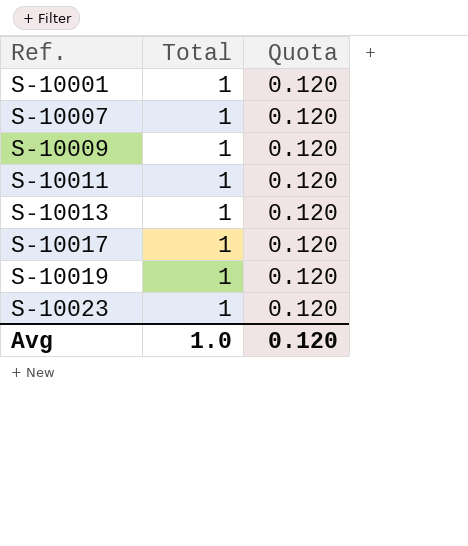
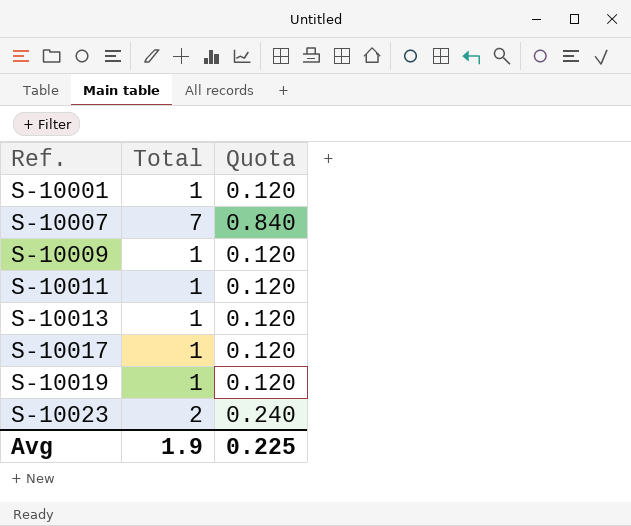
S-10007 | Total: 1 -> 7
S-10007 | Quota: 0.120 -> 0.840
S-10023 | Total: 1 -> 2
S-10023 | Quota: 0.120 -> 0.240
Avg | Total: 1.0 -> 1.9
Avg | Quota: 0.120 -> 0.225

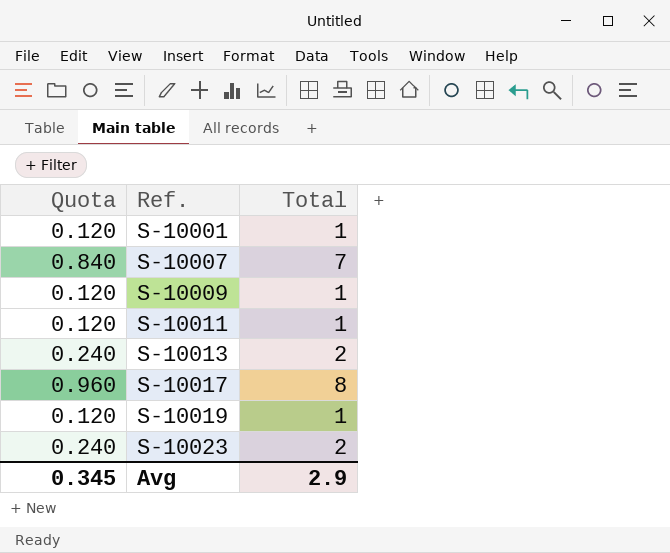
column Quota | position: 3 -> 1
S-10013 | Quota: 0.120 -> 0.240
S-10013 | Total: 1 -> 2
S-10017 | Quota: 0.120 -> 0.960
S-10017 | Total: 1 -> 8
Avg | Quota: 0.225 -> 0.345
Avg | Total: 1.9 -> 2.9

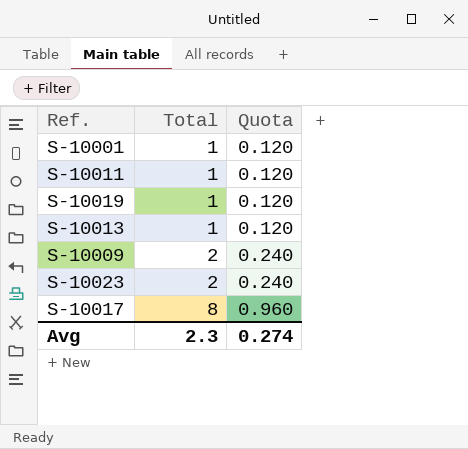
row order: Ref. ascending -> Total ascending
column Quota | position: 1 -> 3
row S-10007: 0.840 | 7 -> none
S-10013 | Total: 2 -> 1
S-10013 | Quota: 0.240 -> 0.120
S-10009 | Total: 1 -> 2
S-10009 | Quota: 0.120 -> 0.240
Avg | Total: 2.9 -> 2.3
Avg | Quota: 0.345 -> 0.274

